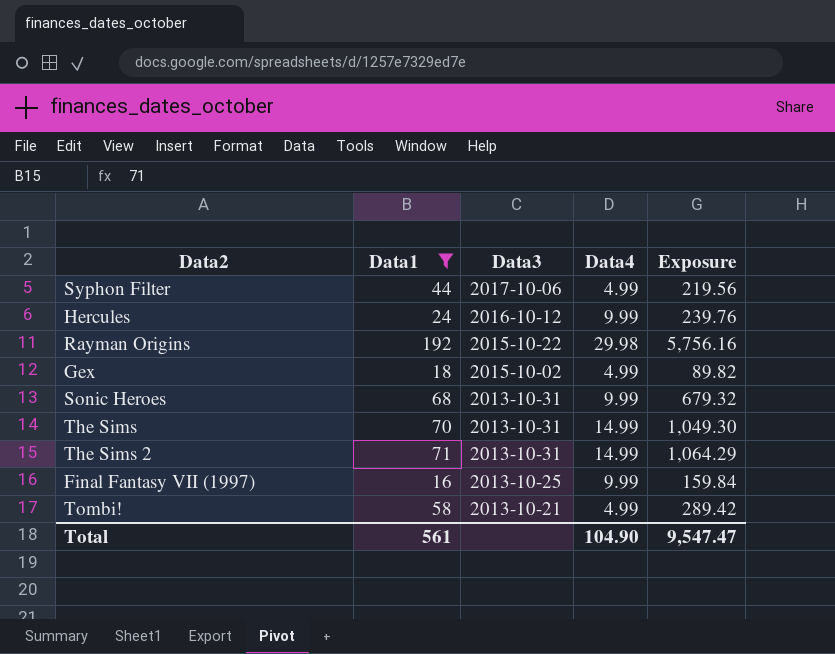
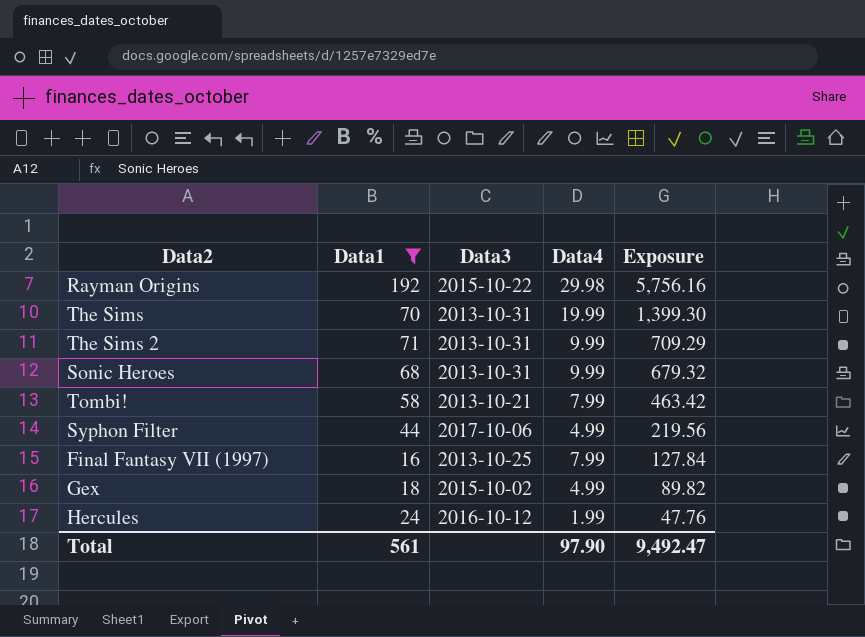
row order: Data3 descending -> Exposure descending
The Sims | Data4: 14.99 -> 19.99
The Sims | Exposure: 1,049.30 -> 1,399.30
The Sims 2 | Data4: 14.99 -> 9.99
The Sims 2 | Exposure: 1,064.29 -> 709.29
Tombi! | Data4: 4.99 -> 7.99
Tombi! | Exposure: 289.42 -> 463.42
Final Fantasy VII (1997) | Data4: 9.99 -> 7.99
Final Fantasy VII (1997) | Exposure: 159.84 -> 127.84
Hercules | Data4: 9.99 -> 1.99
Hercules | Exposure: 239.76 -> 47.76
Total | Data4: 104.90 -> 97.90
Total | Exposure: 9,547.47 -> 9,492.47

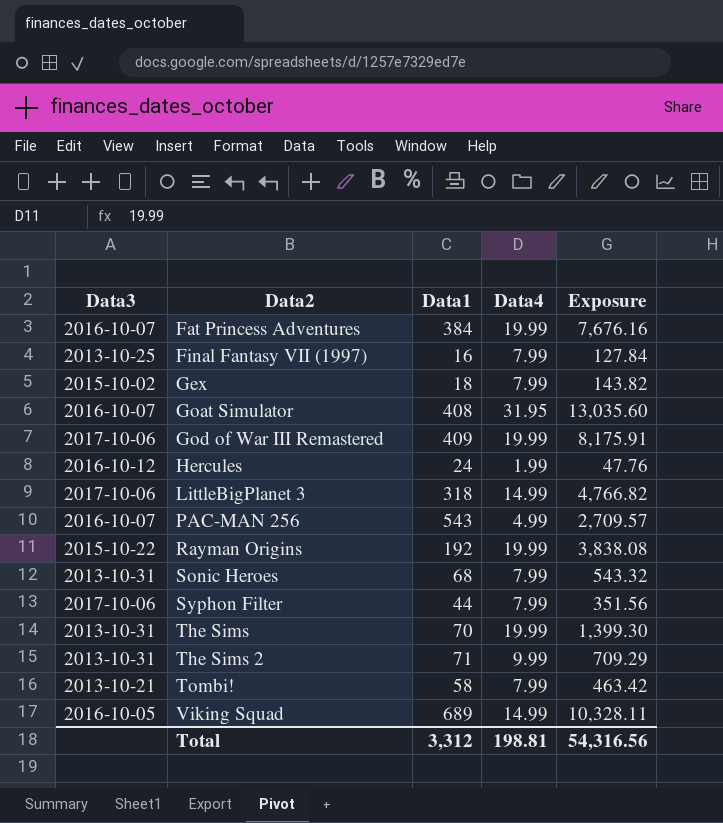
filter: Data1 <= 192 -> none
row order: Exposure descending -> Data2 ascending
column Data3 | position: 3 -> 1
Gex | Data4: 4.99 -> 7.99
Gex | Exposure: 89.82 -> 143.82
Rayman Origins | Data4: 29.98 -> 19.99
Rayman Origins | Exposure: 5,756.16 -> 3,838.08
Sonic Heroes | Data4: 9.99 -> 7.99
Sonic Heroes | Exposure: 679.32 -> 543.32
Syphon Filter | Data4: 4.99 -> 7.99
Syphon Filter | Exposure: 219.56 -> 351.56
Total | Data1: 561 -> 3,312
Total | Data4: 97.90 -> 198.81
Total | Exposure: 9,492.47 -> 54,316.56

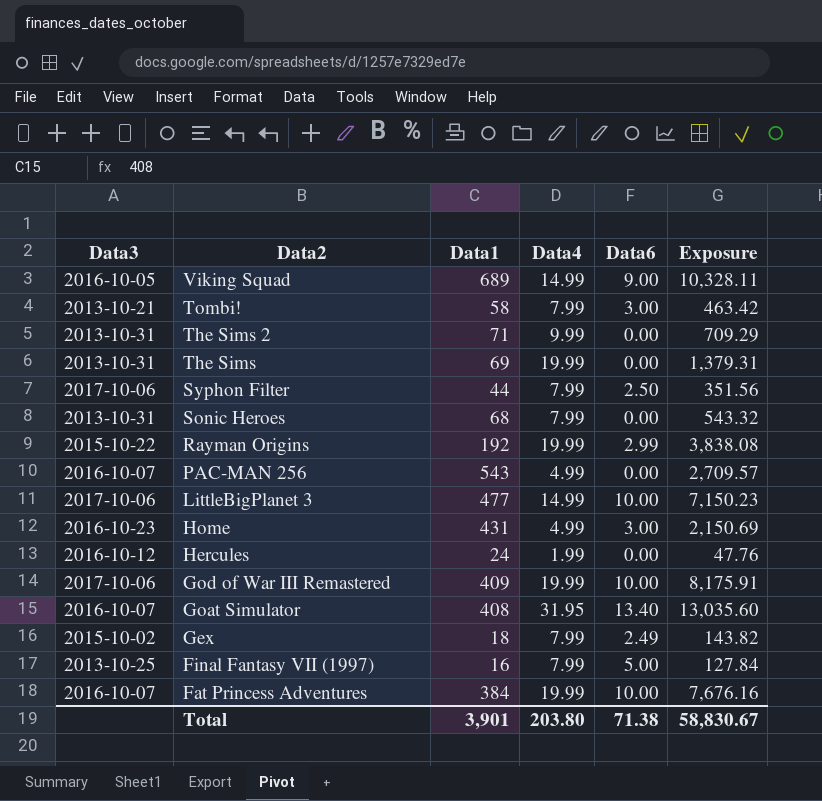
row order: Data2 ascending -> Data2 descending
column Data6 | position: none -> 5
The Sims | Data1: 70 -> 69
The Sims | Exposure: 1,399.30 -> 1,379.31
LittleBigPlanet 3 | Data1: 318 -> 477
LittleBigPlanet 3 | Exposure: 4,766.82 -> 7,150.23
row Home: none -> 2016-10-23 | 431 | 4.99 | 3.00 | 2,150.69
Total | Data1: 3,312 -> 3,901
Total | Data4: 198.81 -> 203.80
Total | Exposure: 54,316.56 -> 58,830.67

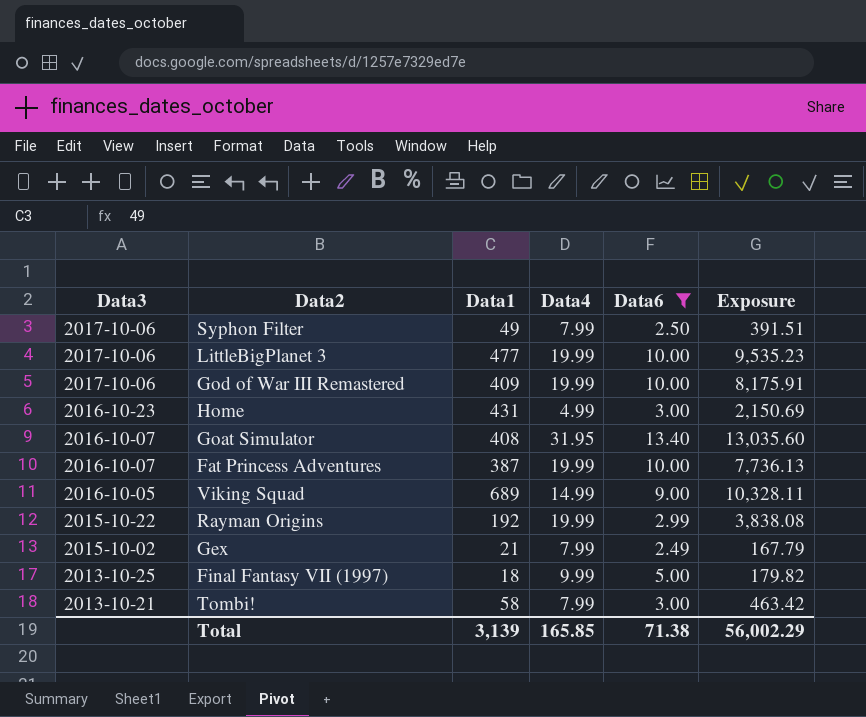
filter: none -> Data6 != 0.00
row order: Data2 descending -> Data3 descending
Syphon Filter | Data1: 44 -> 49
Syphon Filter | Exposure: 351.56 -> 391.51
LittleBigPlanet 3 | Data4: 14.99 -> 19.99
LittleBigPlanet 3 | Exposure: 7,150.23 -> 9,535.23
Fat Princess Adventures | Data1: 384 -> 387
Fat Princess Adventures | Exposure: 7,676.16 -> 7,736.13
Gex | Data1: 18 -> 21
Gex | Exposure: 143.82 -> 167.79
Final Fantasy VII (1997) | Data1: 16 -> 18
Final Fantasy VII (1997) | Data4: 7.99 -> 9.99
Final Fantasy VII (1997) | Exposure: 127.84 -> 179.82
Total | Data1: 3,901 -> 3,139
Total | Data4: 203.80 -> 165.85
Total | Exposure: 58,830.67 -> 56,002.29

